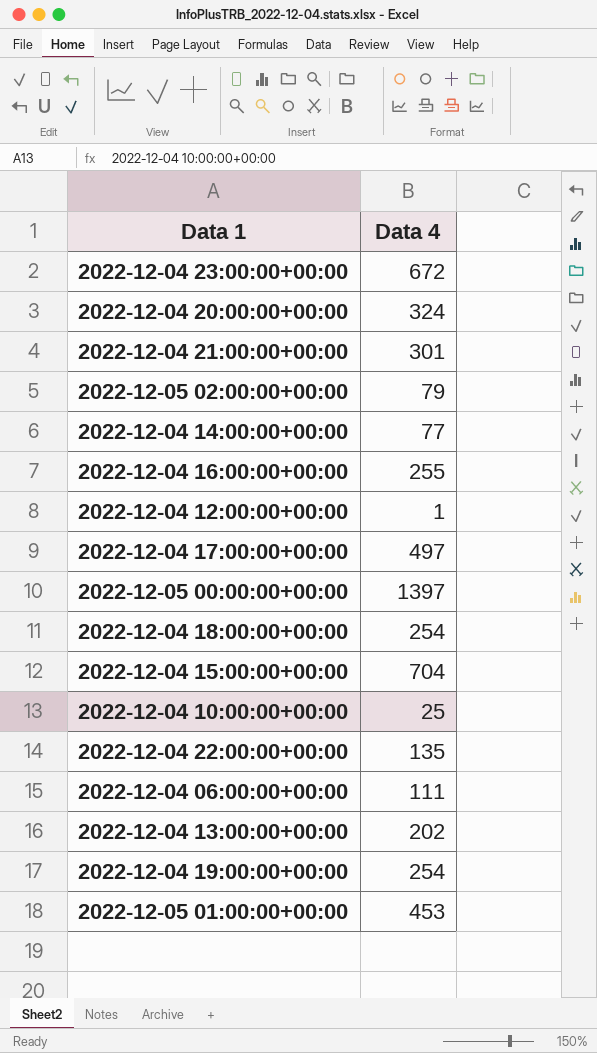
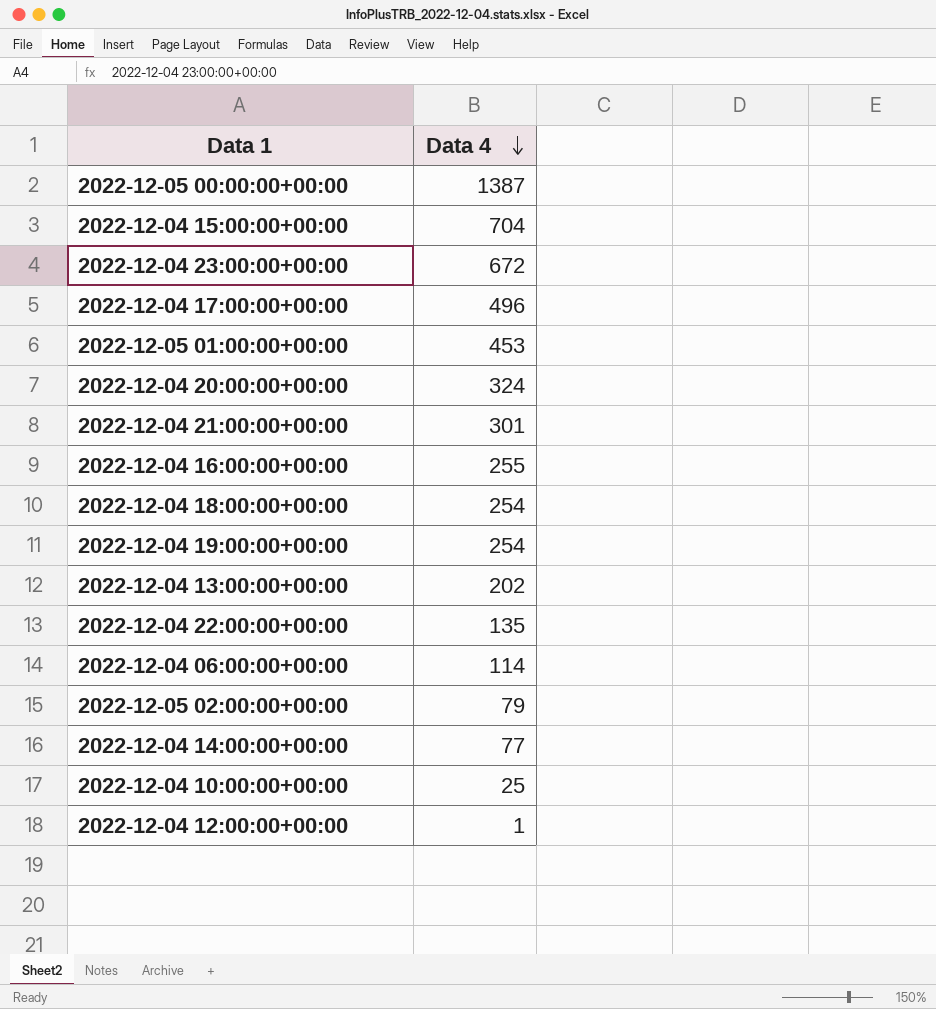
row order: none -> Data 4 descending
2022-12-05 00:00:00+00:00 | Data 4: 1397 -> 1387
2022-12-04 17:00:00+00:00 | Data 4: 497 -> 496
2022-12-04 06:00:00+00:00 | Data 4: 111 -> 114

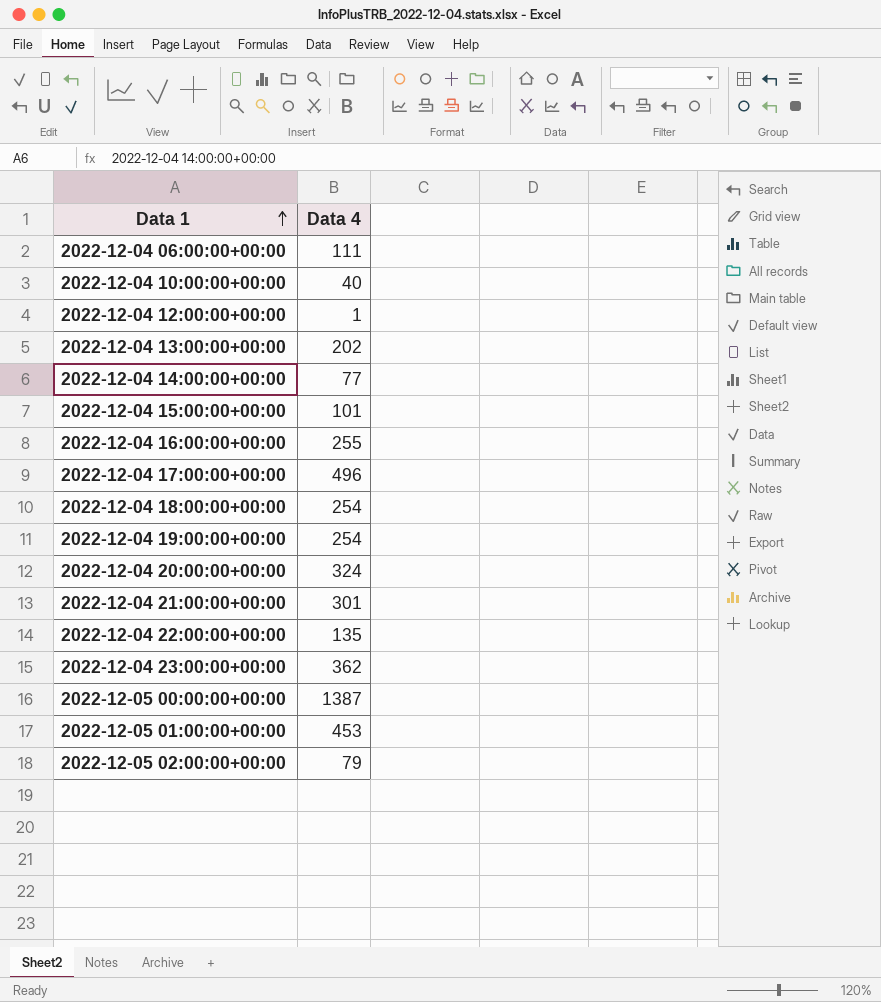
row order: Data 4 descending -> Data 1 ascending
2022-12-04 06:00:00+00:00 | Data 4: 114 -> 111
2022-12-04 10:00:00+00:00 | Data 4: 25 -> 40
2022-12-04 15:00:00+00:00 | Data 4: 704 -> 101
2022-12-04 23:00:00+00:00 | Data 4: 672 -> 362

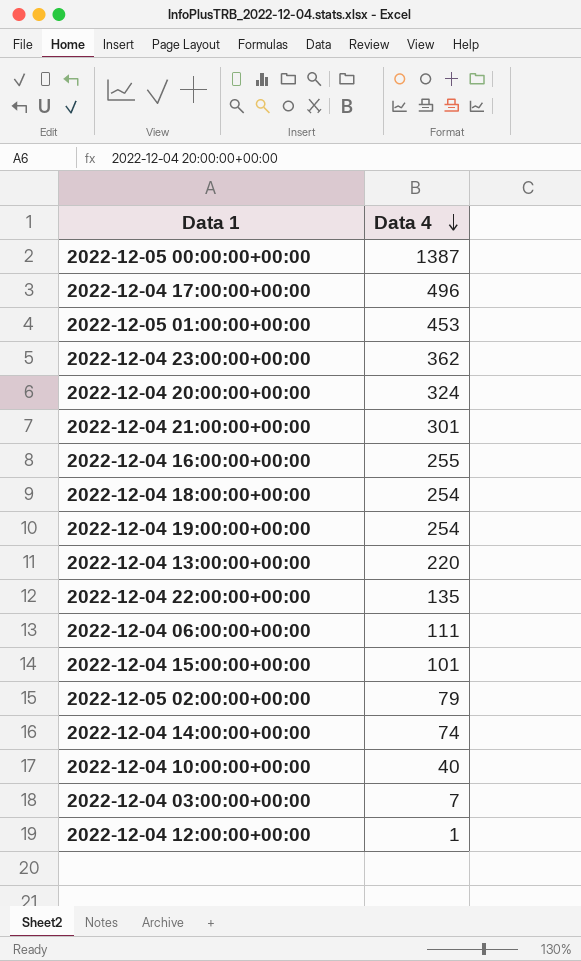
row order: Data 1 ascending -> Data 4 descending
2022-12-04 13:00:00+00:00 | Data 4: 202 -> 220
2022-12-04 14:00:00+00:00 | Data 4: 77 -> 74
row 2022-12-04 03:00:00+00:00: none -> 7

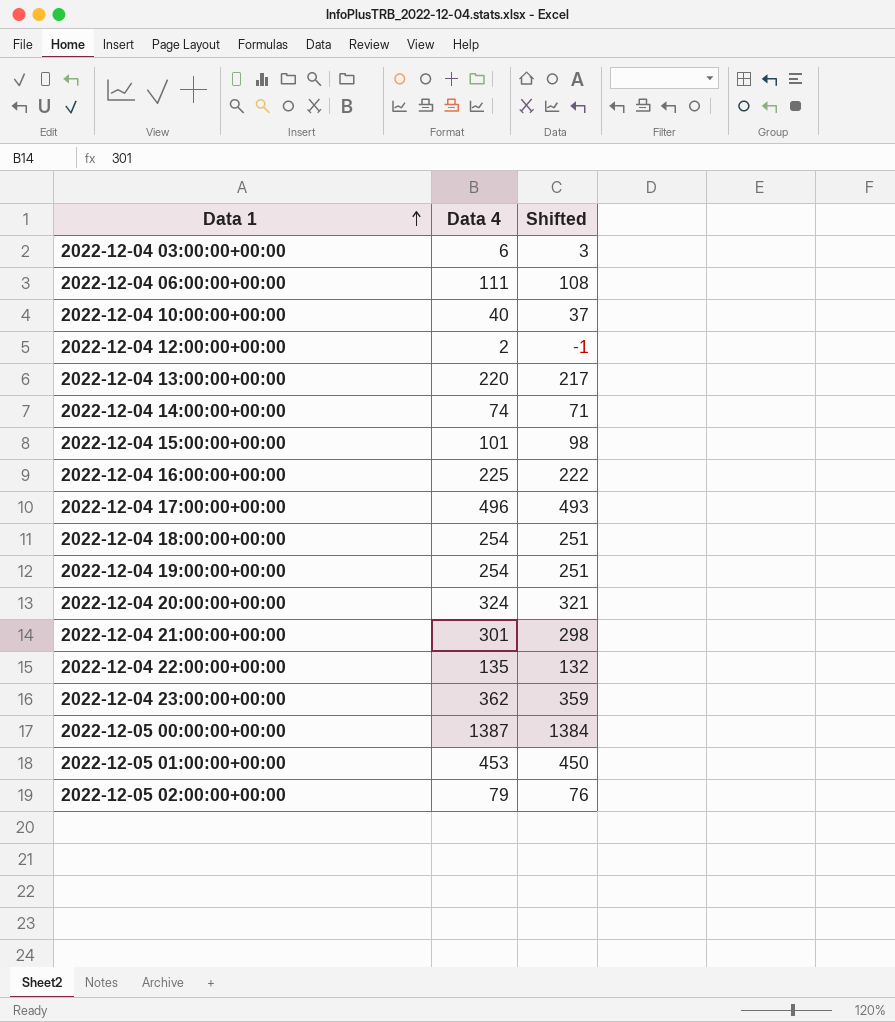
row order: Data 4 descending -> Data 1 ascending
column Shifted | formula: none -> [Data 4] - 3
2022-12-04 03:00:00+00:00 | Data 4: 7 -> 6
2022-12-04 12:00:00+00:00 | Data 4: 1 -> 2
2022-12-04 16:00:00+00:00 | Data 4: 255 -> 225

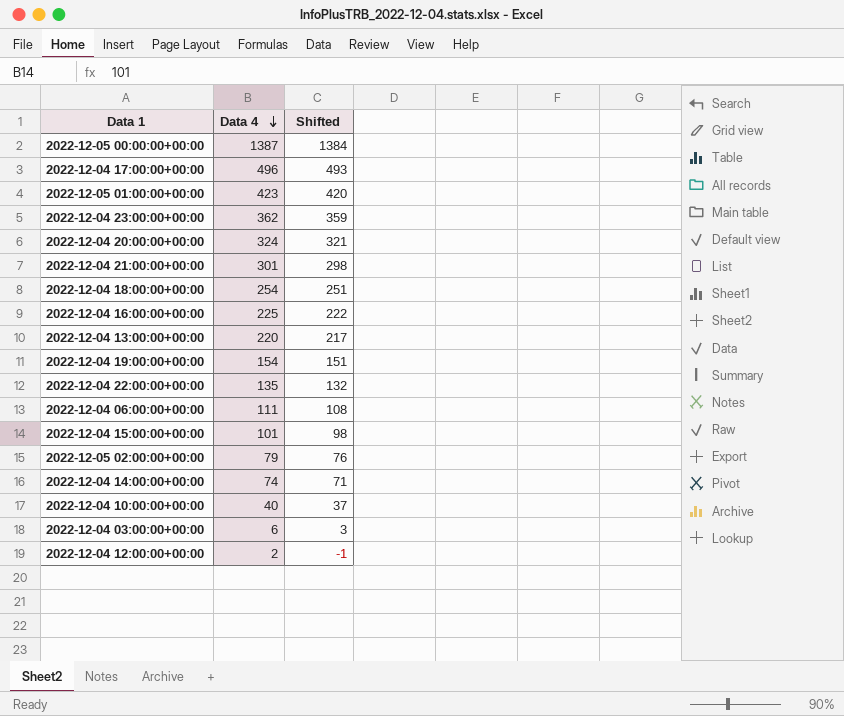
row order: Data 1 ascending -> Data 4 descending
2022-12-05 01:00:00+00:00 | Data 4: 453 -> 423
2022-12-05 01:00:00+00:00 | Shifted: 450 -> 420
2022-12-04 19:00:00+00:00 | Data 4: 254 -> 154
2022-12-04 19:00:00+00:00 | Shifted: 251 -> 151

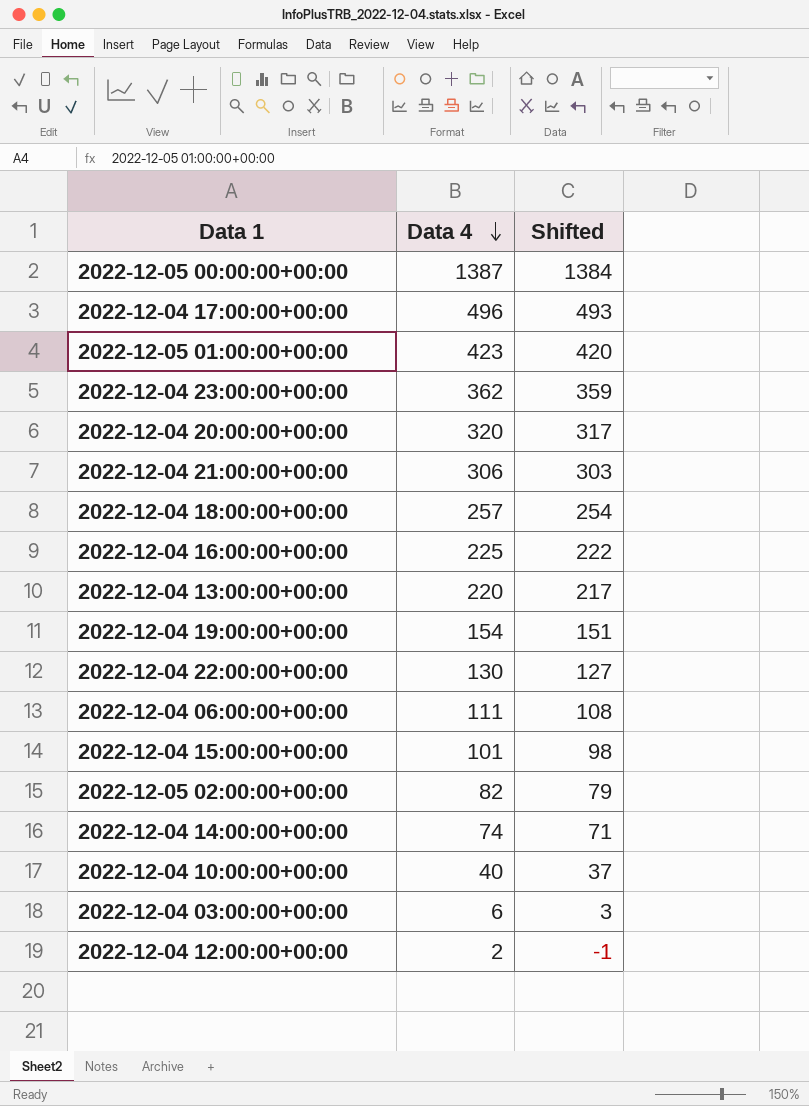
2022-12-04 20:00:00+00:00 | Data 4: 324 -> 320
2022-12-04 20:00:00+00:00 | Shifted: 321 -> 317
2022-12-04 21:00:00+00:00 | Data 4: 301 -> 306
2022-12-04 21:00:00+00:00 | Shifted: 298 -> 303
2022-12-04 18:00:00+00:00 | Data 4: 254 -> 257
2022-12-04 18:00:00+00:00 | Shifted: 251 -> 254
2022-12-04 22:00:00+00:00 | Data 4: 135 -> 130
2022-12-04 22:00:00+00:00 | Shifted: 132 -> 127
2022-12-05 02:00:00+00:00 | Data 4: 79 -> 82
2022-12-05 02:00:00+00:00 | Shifted: 76 -> 79

